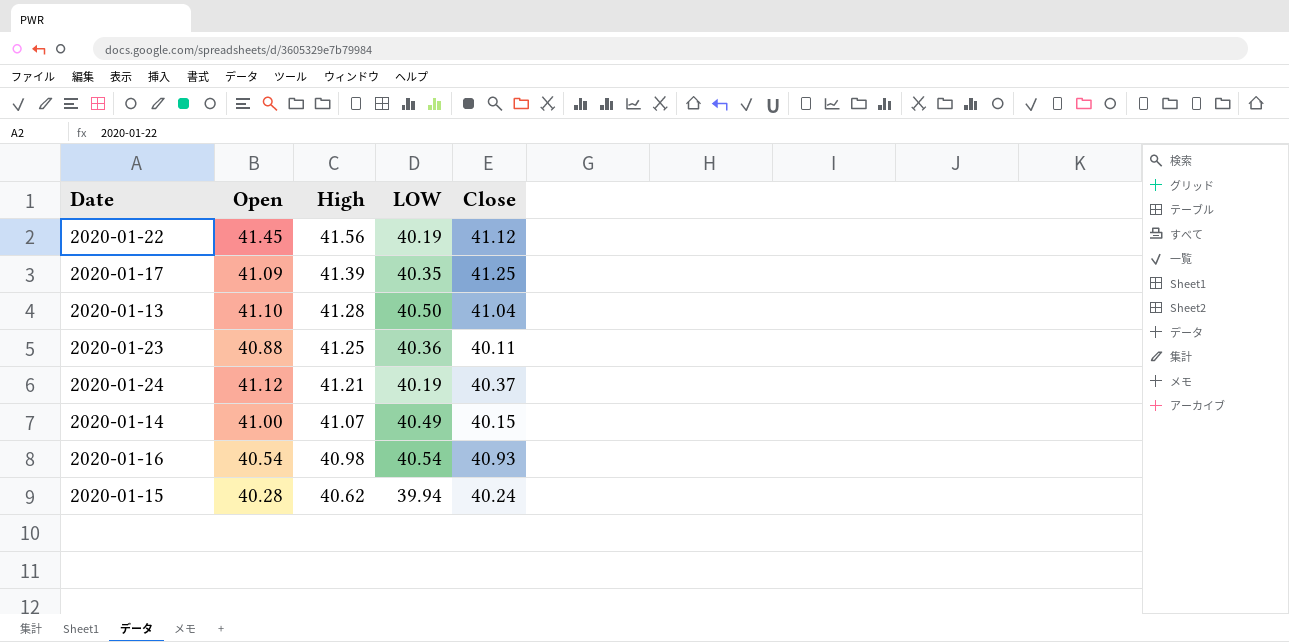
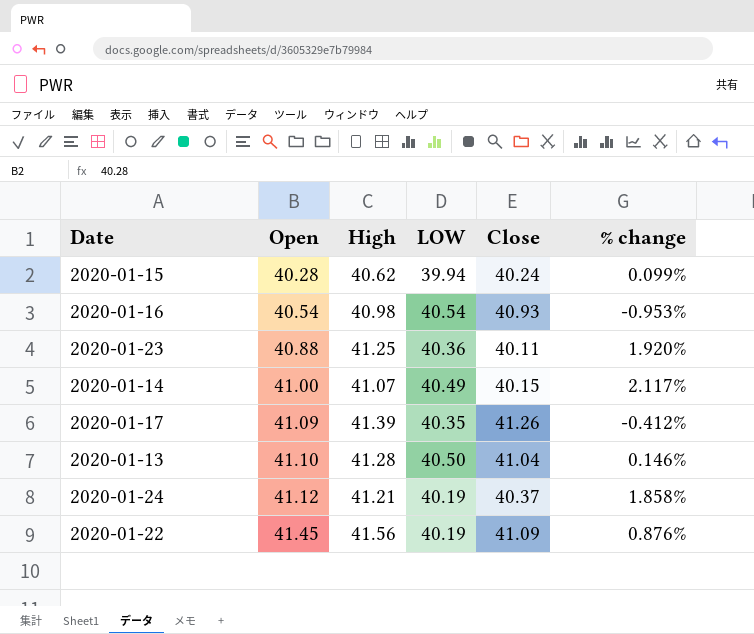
row order: High descending -> Open ascending
column % change | formula: none -> ([Open] - [Close]) / [Close]
2020-01-17 | Close: 41.25 -> 41.26
2020-01-22 | Close: 41.12 -> 41.09

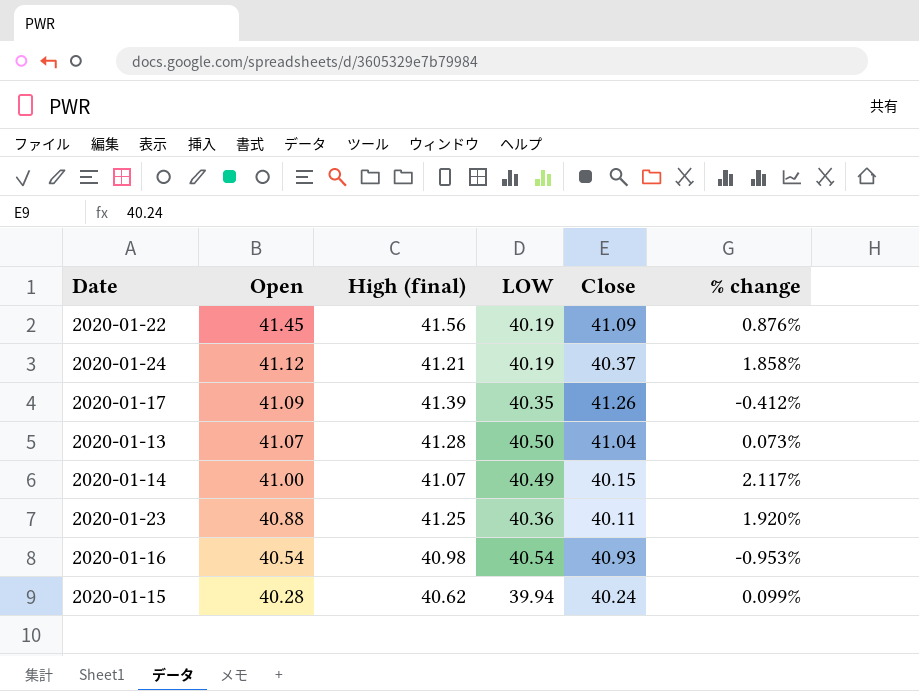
row order: Open ascending -> Open descending
column name: High -> High (final)
2020-01-13 | Open: 41.10 -> 41.07
2020-01-13 | % change: 0.146% -> 0.073%

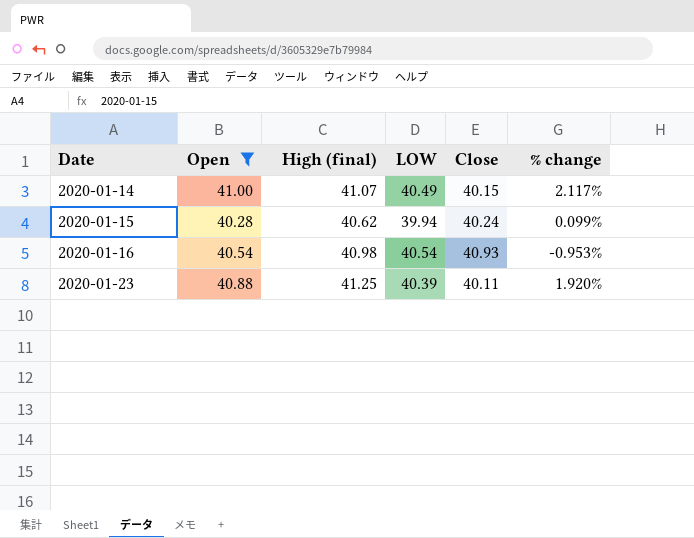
filter: none -> Open <= 41.00
row order: Open descending -> Date ascending
2020-01-23 | LOW: 40.36 -> 40.39

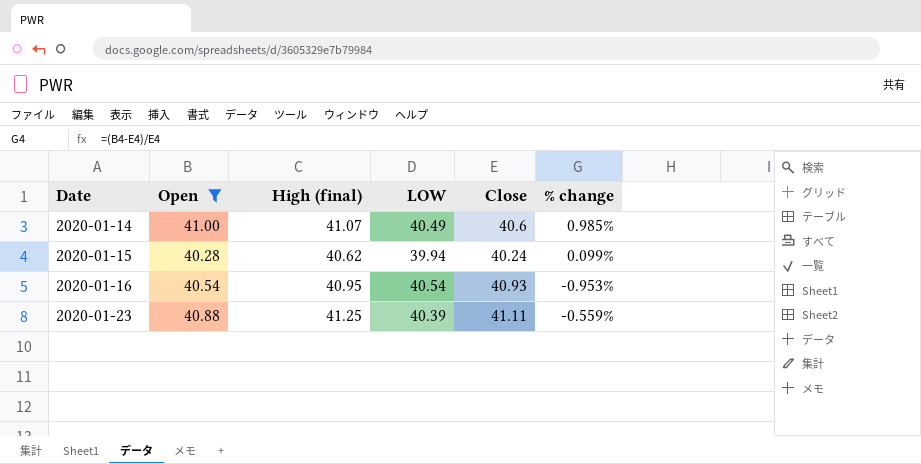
2020-01-14 | Close: 40.15 -> 40.6
2020-01-14 | % change: 2.117% -> 0.985%
2020-01-16 | High (final): 40.98 -> 40.95
2020-01-23 | Close: 40.11 -> 41.11
2020-01-23 | % change: 1.920% -> -0.559%

